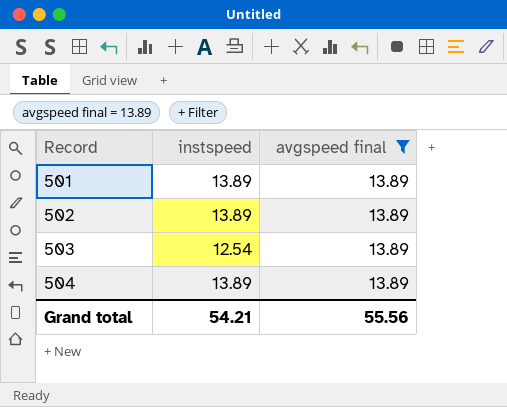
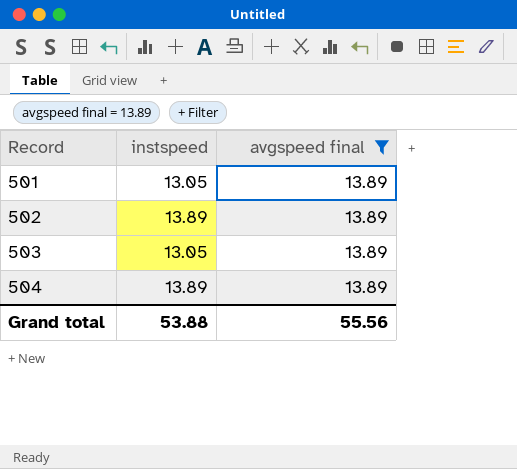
501 | instspeed: 13.89 -> 13.05
503 | instspeed: 12.54 -> 13.05
Grand total | instspeed: 54.21 -> 53.88

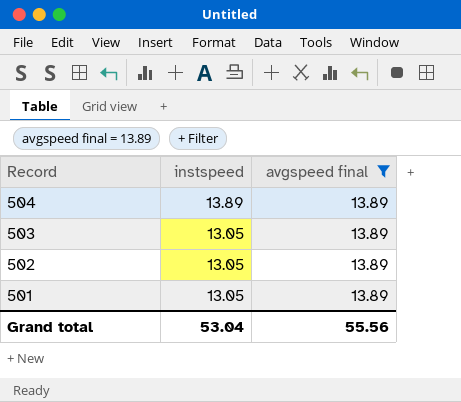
row order: Record ascending -> Record descending
502 | instspeed: 13.89 -> 13.05
Grand total | instspeed: 53.88 -> 53.04

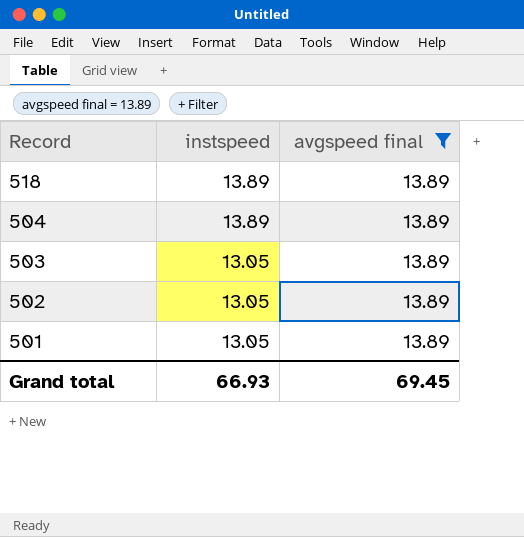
row 518: none -> 13.89 | 13.89
Grand total | instspeed: 53.04 -> 66.93
Grand total | avgspeed final: 55.56 -> 69.45

